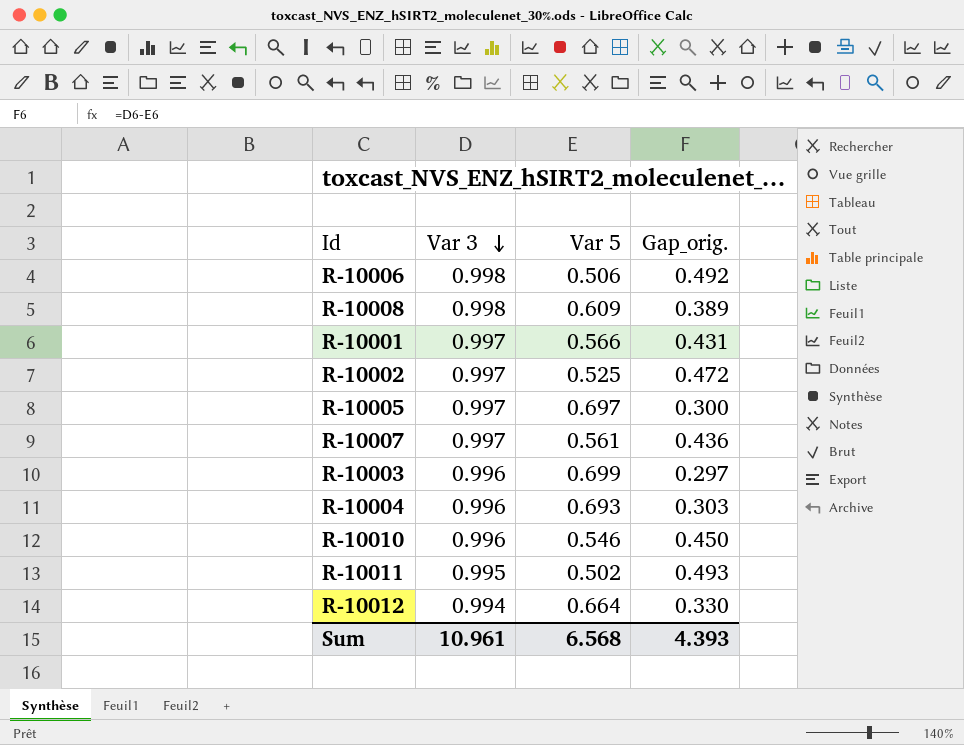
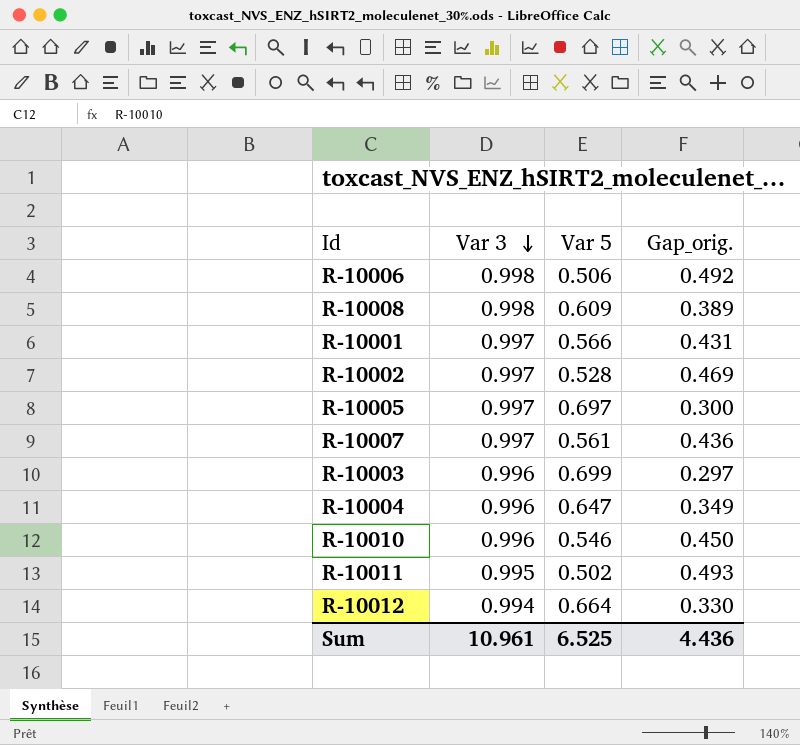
R-10002 | Var 5: 0.525 -> 0.528
R-10002 | Gap_orig.: 0.472 -> 0.469
R-10004 | Var 5: 0.693 -> 0.647
R-10004 | Gap_orig.: 0.303 -> 0.349
Sum | Var 5: 6.568 -> 6.525
Sum | Gap_orig.: 4.393 -> 4.436

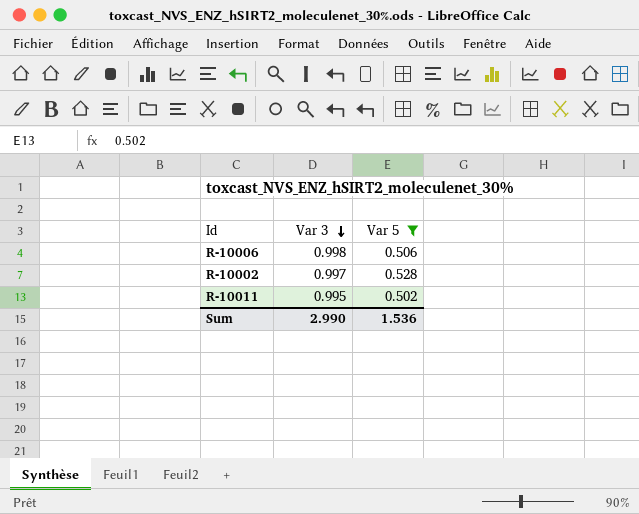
filter: none -> Var 5 <= 0.528
column Gap_orig. | formula: [Var 3] - [Var 5] -> none
Sum | Var 3: 10.961 -> 2.990
Sum | Var 5: 6.525 -> 1.536

